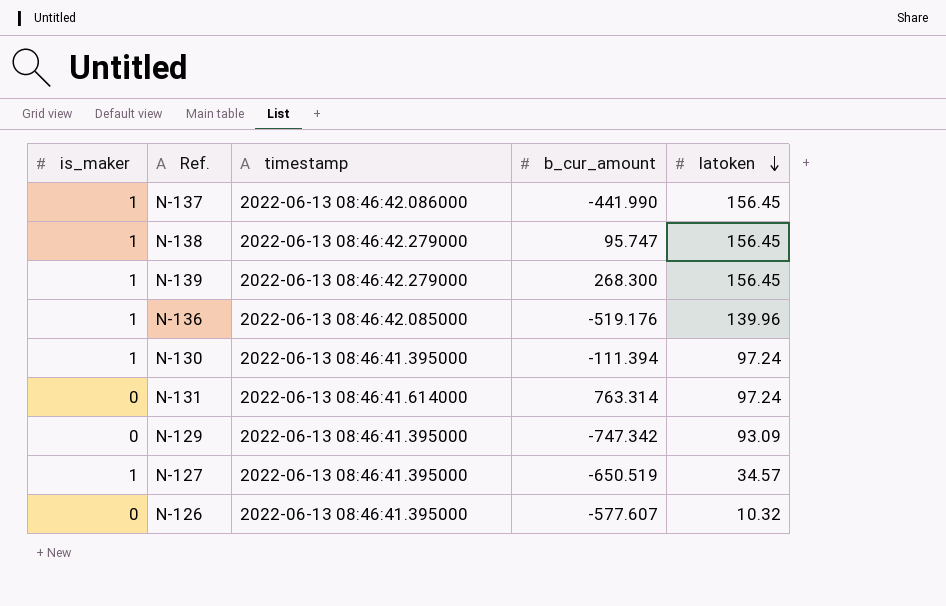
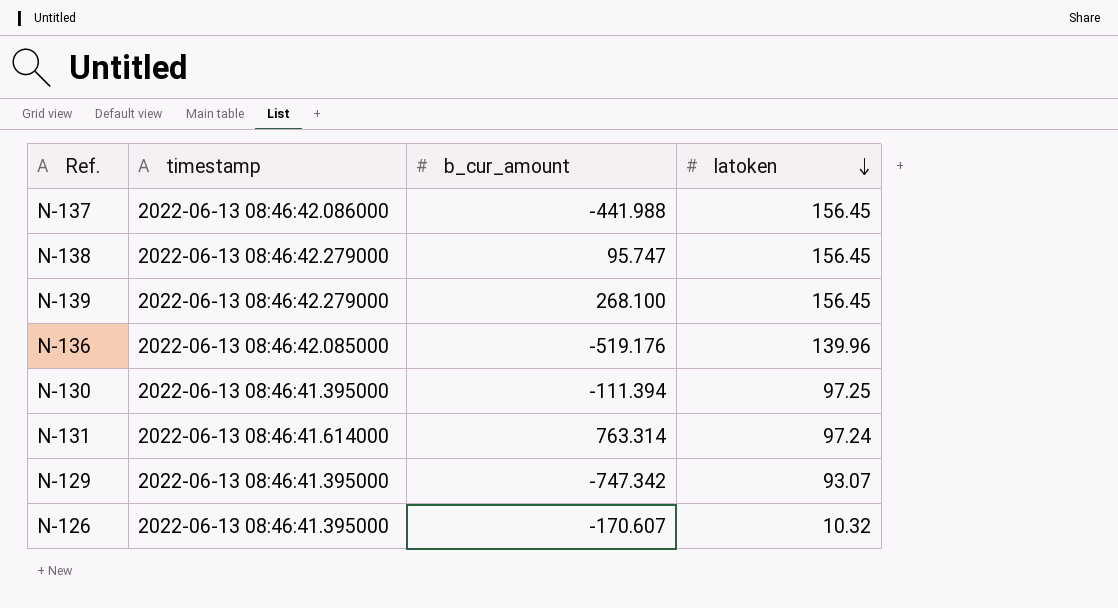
column is_maker | position: 1 -> none
row N-127: 1 | 2022-06-13 08:46:41.395000 | -650.519 | 34.57 -> none
N-137 | b_cur_amount: -441.990 -> -441.988
N-139 | b_cur_amount: 268.300 -> 268.100
N-130 | latoken: 97.24 -> 97.25
N-129 | latoken: 93.09 -> 93.07
N-126 | b_cur_amount: -577.607 -> -170.607

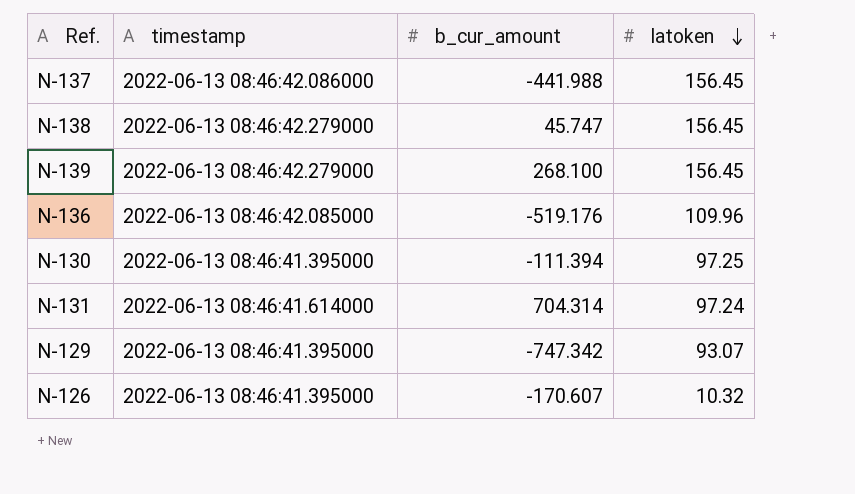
N-138 | b_cur_amount: 95.747 -> 45.747
N-136 | latoken: 139.96 -> 109.96
N-131 | b_cur_amount: 763.314 -> 704.314

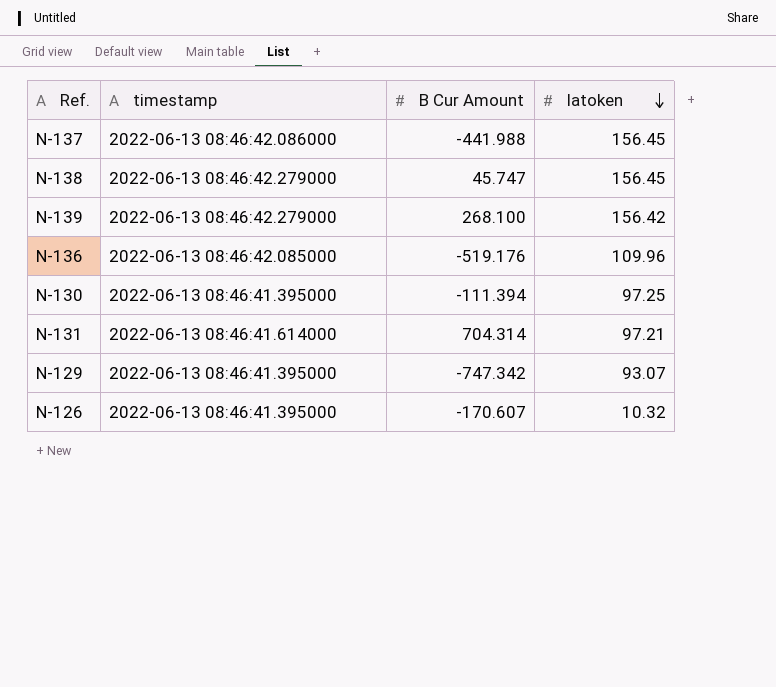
column name: b_cur_amount -> B Cur Amount
N-139 | latoken: 156.45 -> 156.42
N-131 | latoken: 97.24 -> 97.21

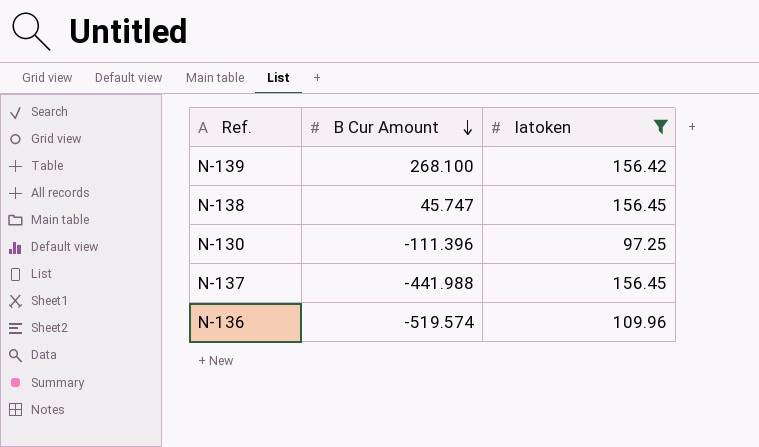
filter: none -> latoken >= 97.25
row order: latoken descending -> B Cur Amount descending
column timestamp | position: 2 -> none
N-130 | B Cur Amount: -111.394 -> -111.396
N-136 | B Cur Amount: -519.176 -> -519.574

